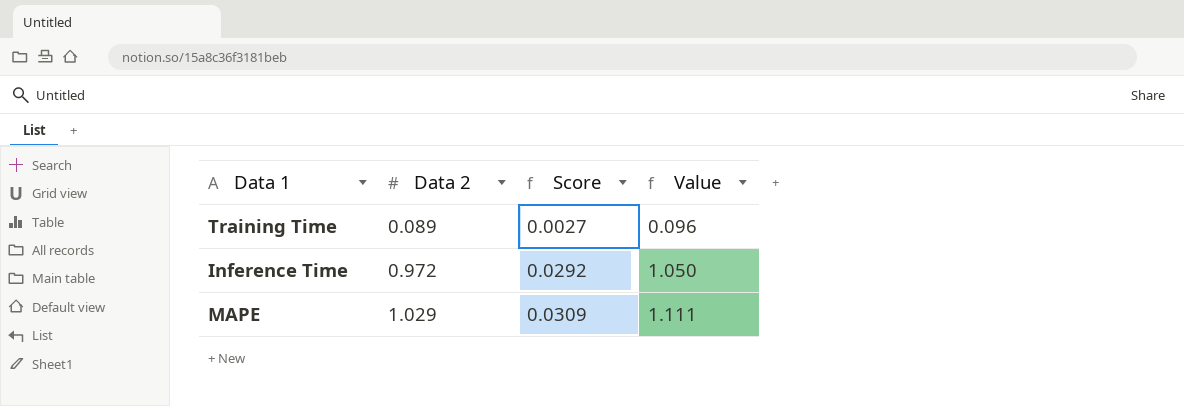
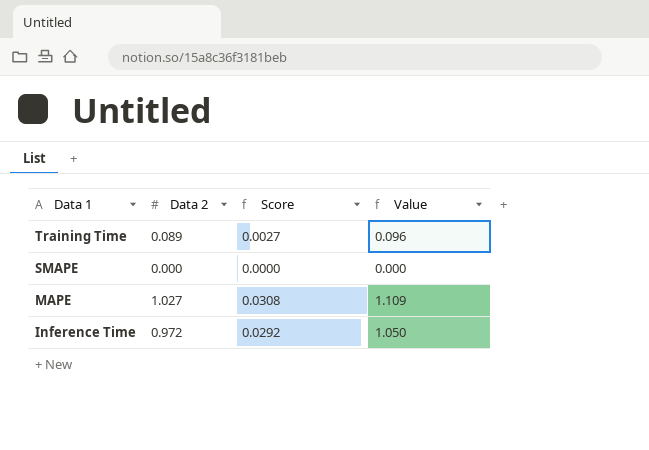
row order: Data 2 ascending -> Data 1 descending
row SMAPE: none -> 0.000 | 0.0000 | 0.000
MAPE | Data 2: 1.029 -> 1.027
MAPE | Score: 0.0309 -> 0.0308
MAPE | Value: 1.111 -> 1.109

